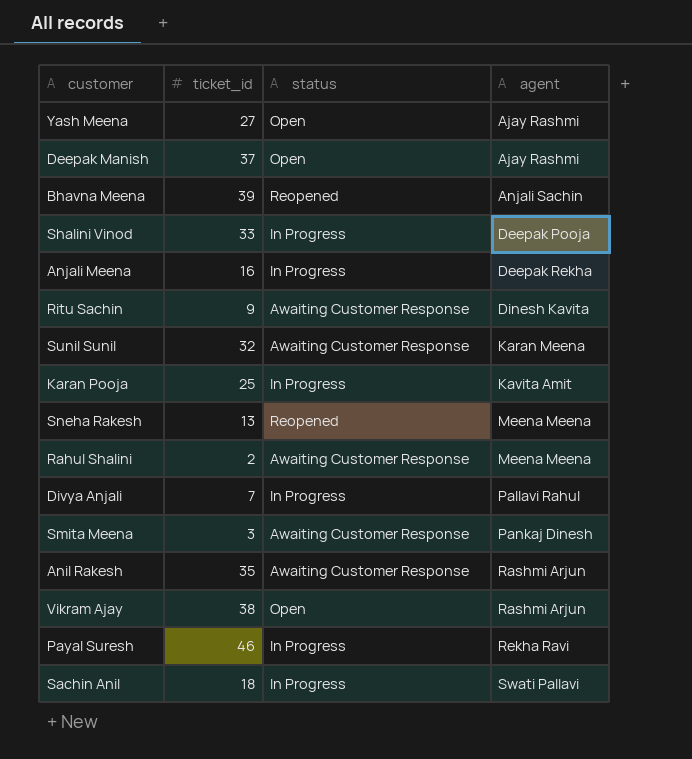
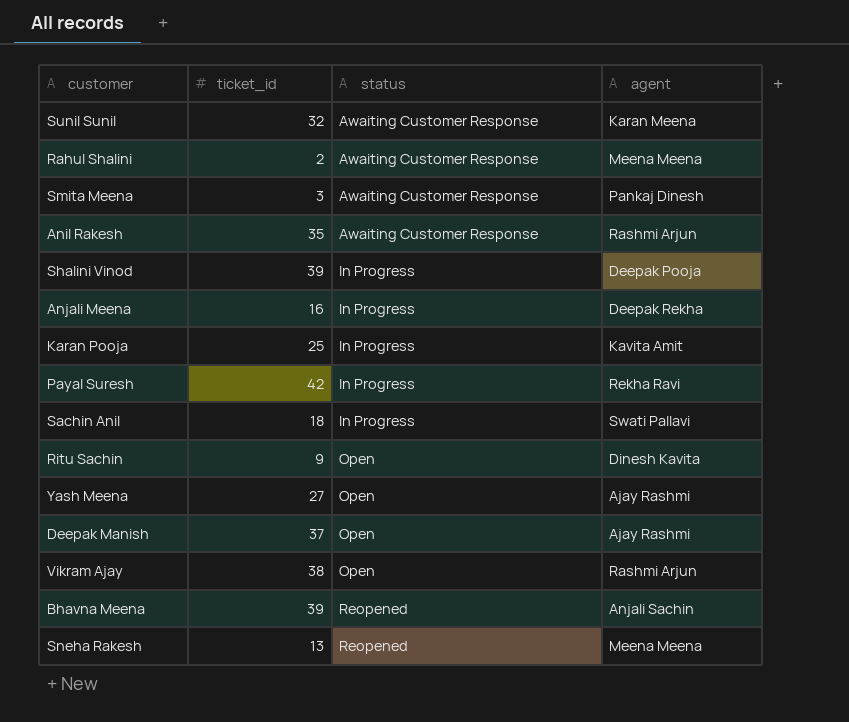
row order: agent ascending -> status ascending
row Divya Anjali: 7 | In Progress | Pallavi Rahul -> none
Shalini Vinod | ticket_id: 33 -> 39
Payal Suresh | ticket_id: 46 -> 42
Ritu Sachin | status: Awaiting Customer Response -> Open

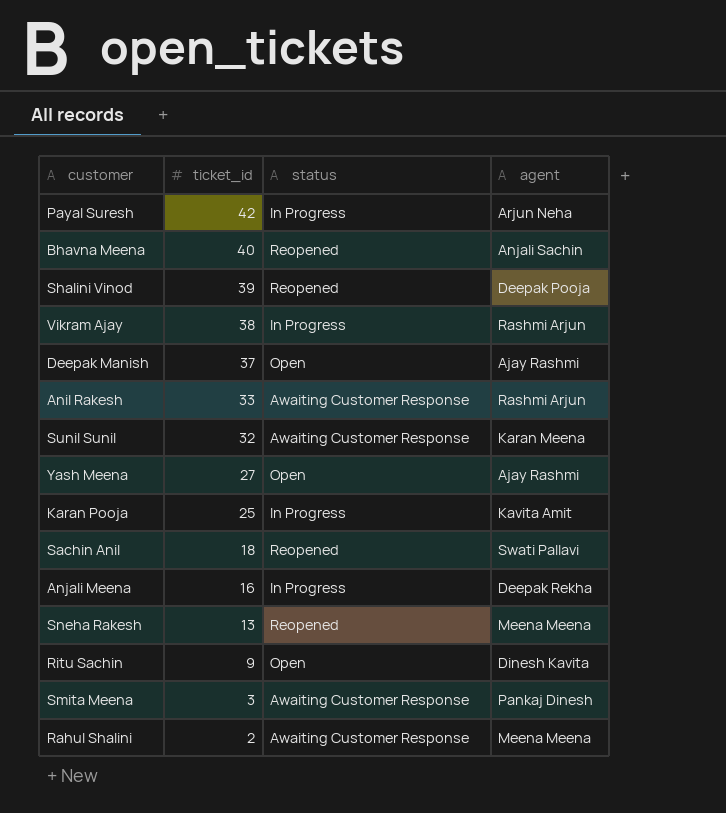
row order: status ascending -> ticket_id descending
Payal Suresh | agent: Rekha Ravi -> Arjun Neha
Bhavna Meena | ticket_id: 39 -> 40
Shalini Vinod | status: In Progress -> Reopened
Vikram Ajay | status: Open -> In Progress
Anil Rakesh | ticket_id: 35 -> 33
Sachin Anil | status: In Progress -> Reopened

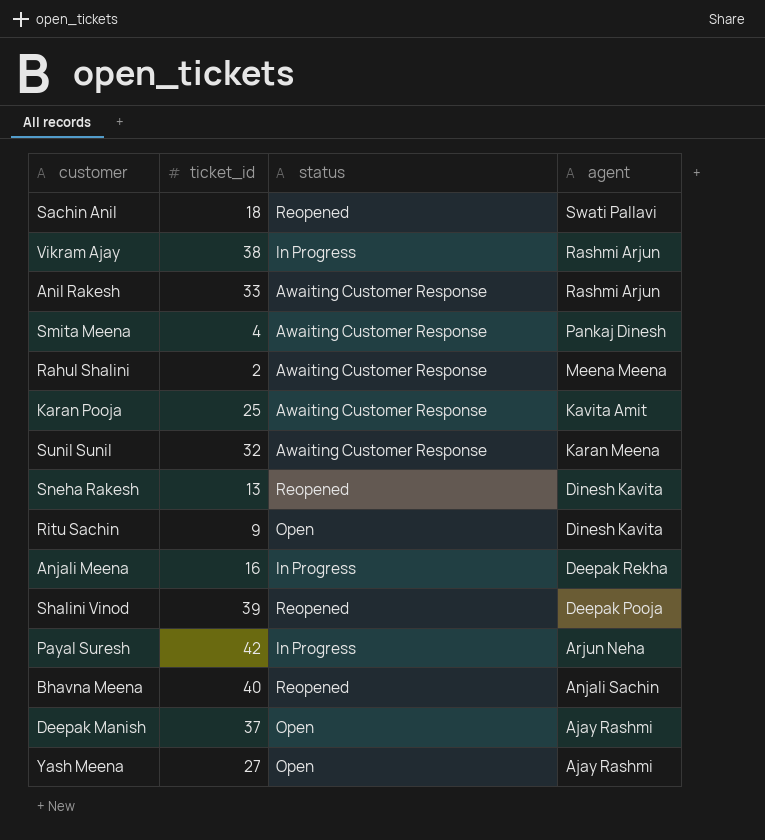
row order: ticket_id descending -> agent descending
Smita Meena | ticket_id: 3 -> 4
Karan Pooja | status: In Progress -> Awaiting Customer Response
Sneha Rakesh | agent: Meena Meena -> Dinesh Kavita

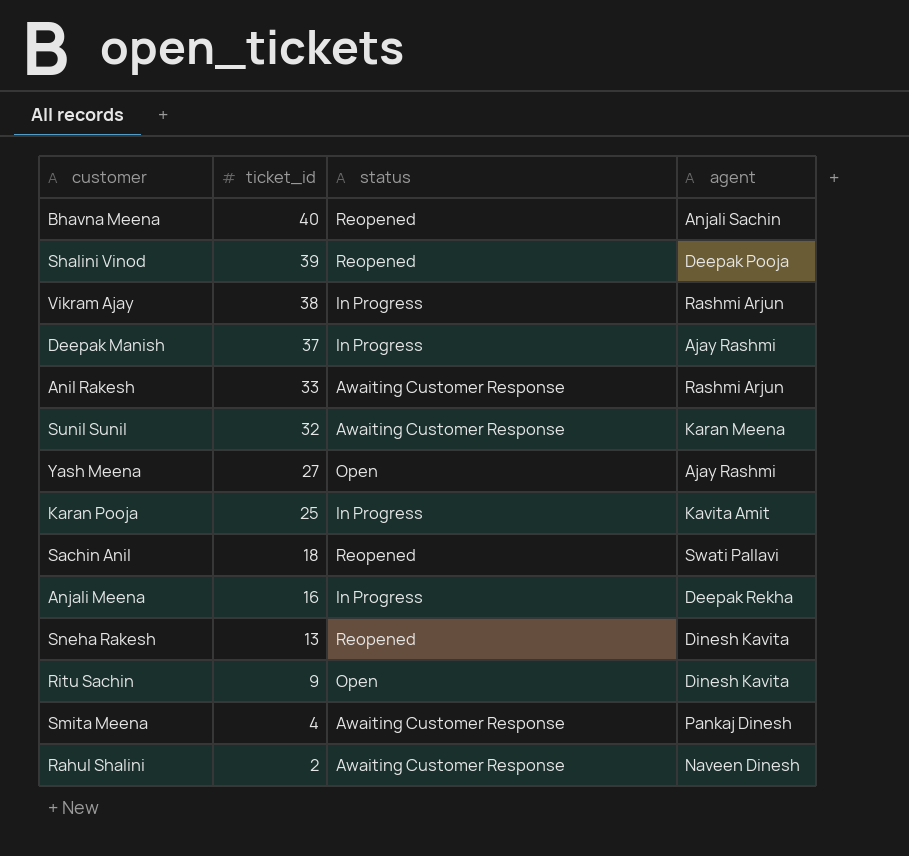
row order: agent descending -> ticket_id descending
row Payal Suresh: 42 | In Progress | Arjun Neha -> none
Deepak Manish | status: Open -> In Progress
Karan Pooja | status: Awaiting Customer Response -> In Progress
Rahul Shalini | agent: Meena Meena -> Naveen Dinesh

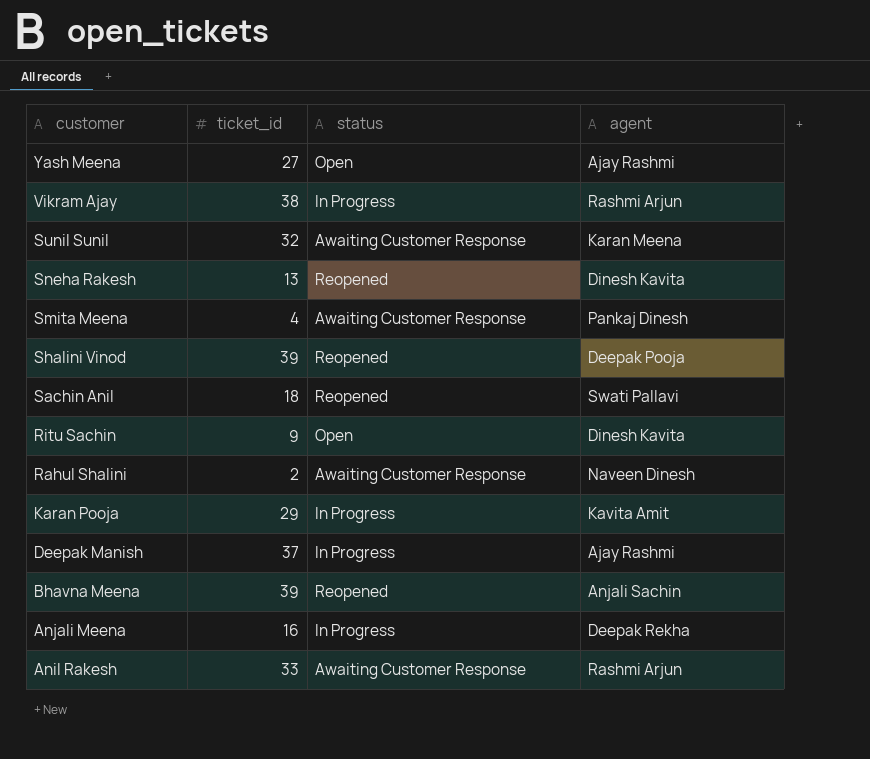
row order: ticket_id descending -> customer descending
Karan Pooja | ticket_id: 25 -> 29
Bhavna Meena | ticket_id: 40 -> 39

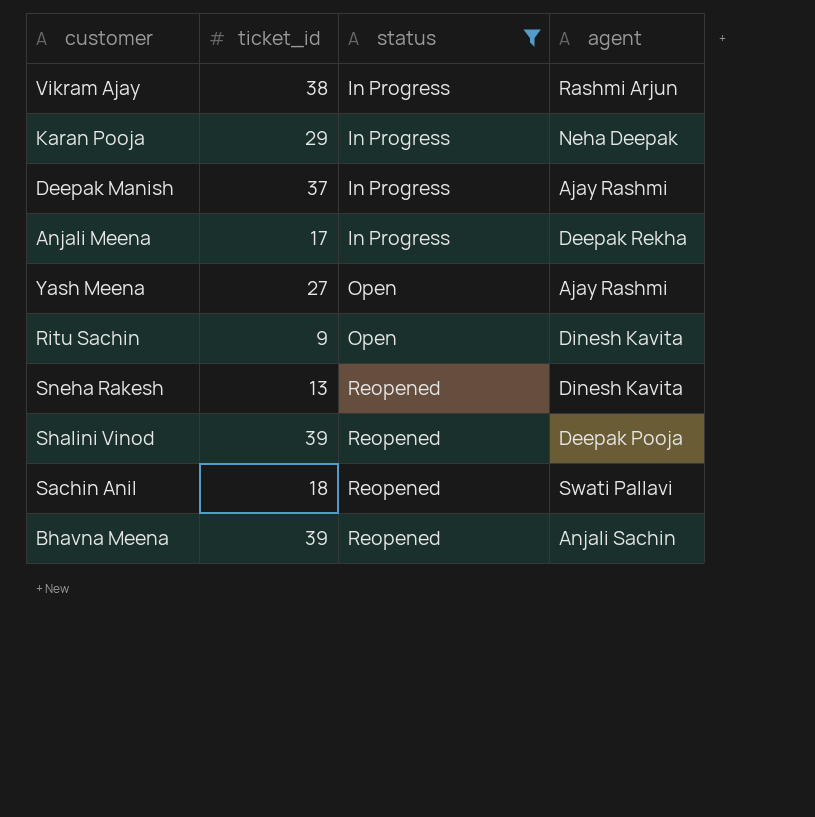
filter: none -> status != Awaiting Customer Response
row order: customer descending -> status ascending
Karan Pooja | agent: Kavita Amit -> Neha Deepak
Anjali Meena | ticket_id: 16 -> 17

